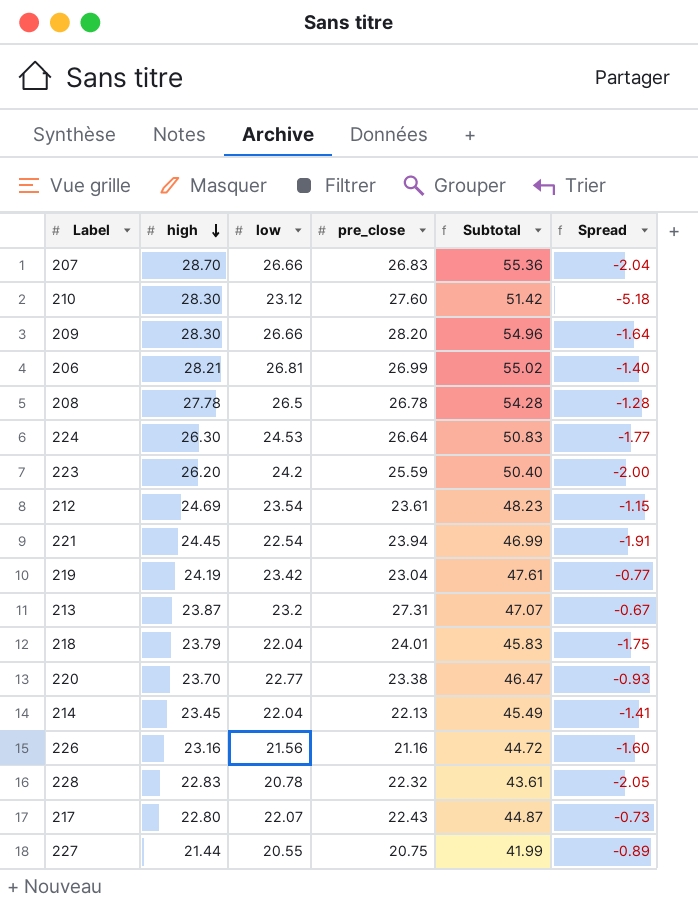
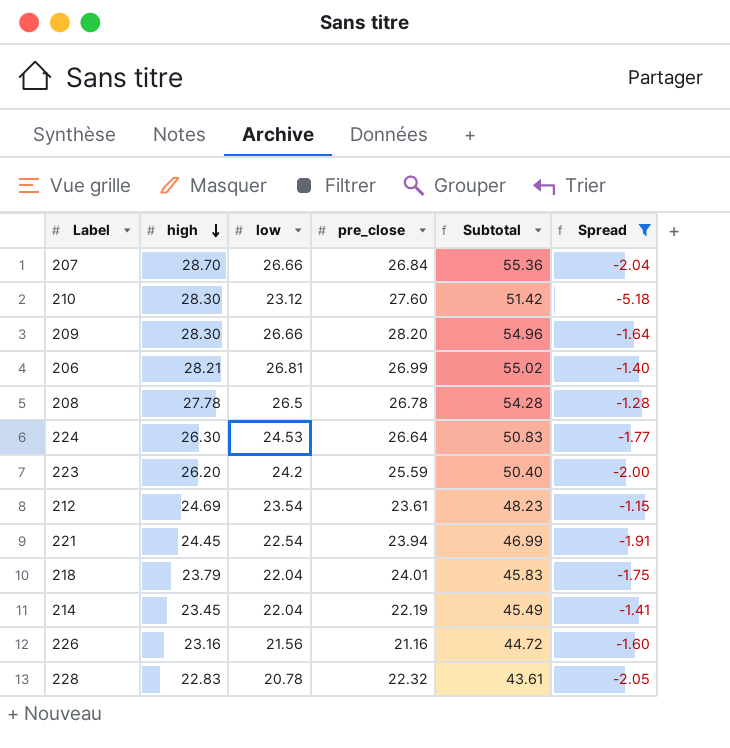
filter: none -> Spread <= -1.15
207 | pre_close: 26.83 -> 26.84
214 | pre_close: 22.13 -> 22.19

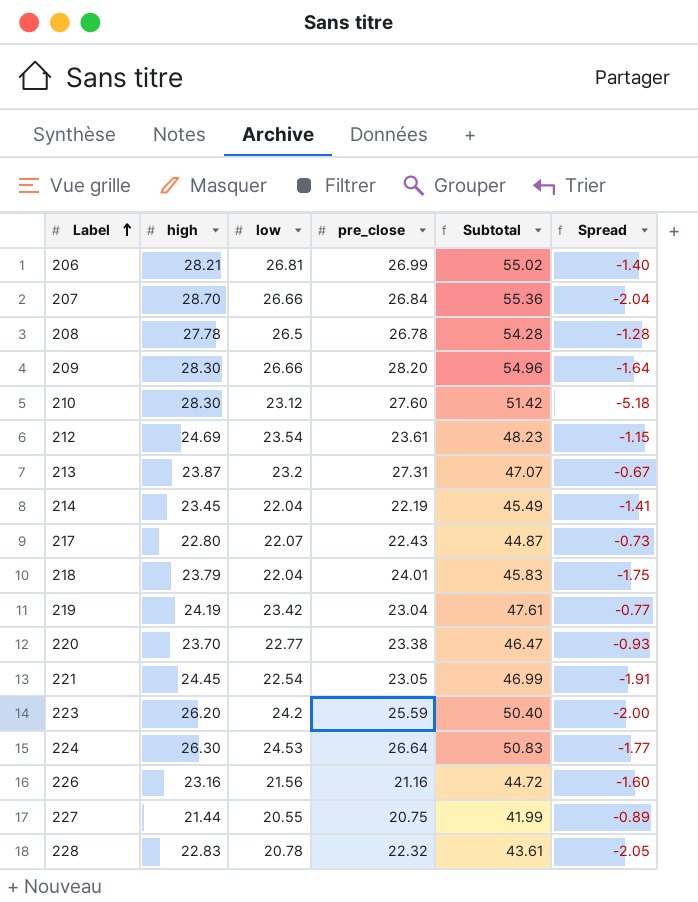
filter: Spread <= -1.15 -> none
row order: high descending -> Label ascending
221 | pre_close: 23.94 -> 23.05

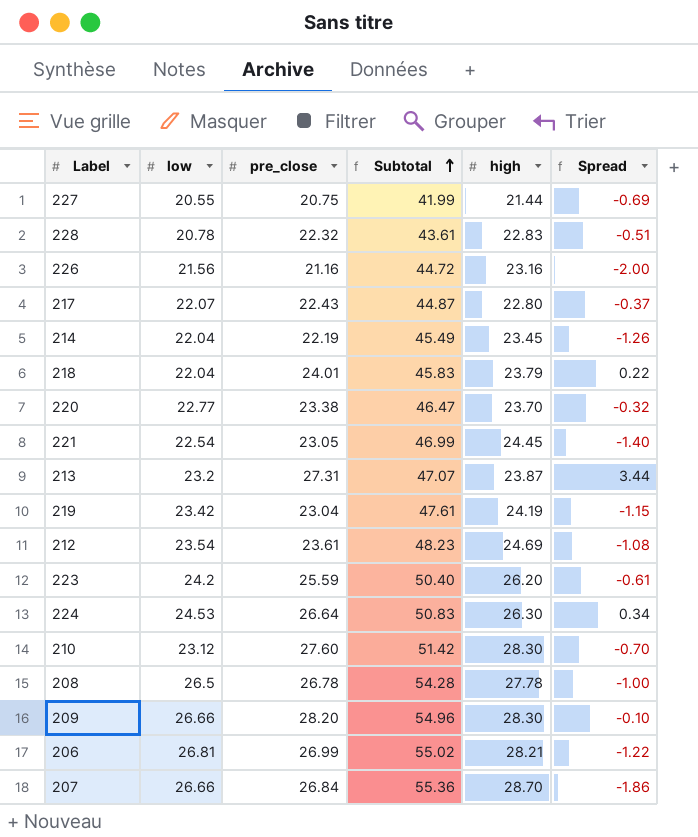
row order: Label ascending -> Subtotal ascending
column high | position: 2 -> 5
column Spread | formula: [low] - [high] -> [pre_close] - [high]

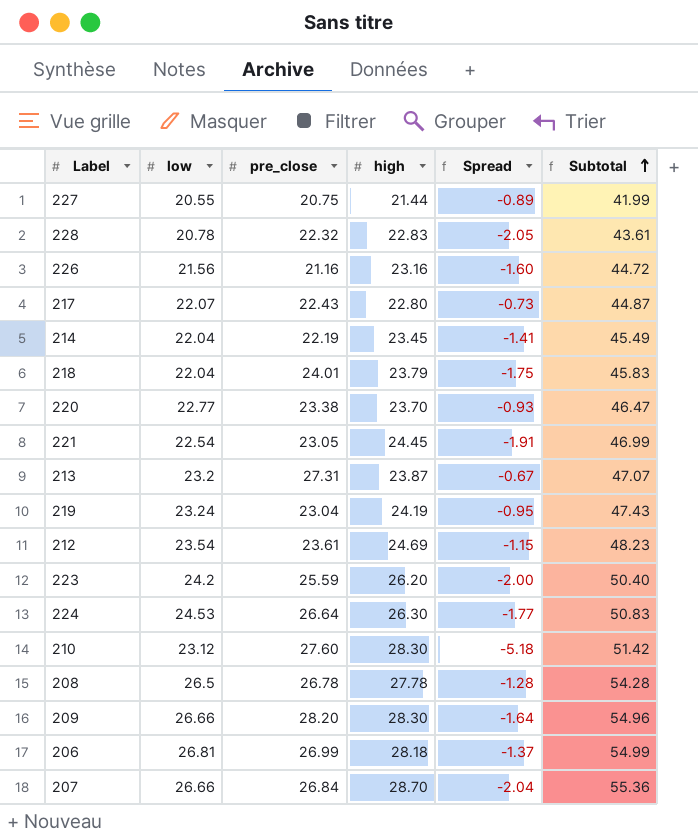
column Spread | formula: [pre_close] - [high] -> [low] - [high]
column Subtotal | position: 4 -> 6
219 | low: 23.42 -> 23.24
219 | Subtotal: 47.61 -> 47.43
206 | high: 28.21 -> 28.18
206 | Subtotal: 55.02 -> 54.99

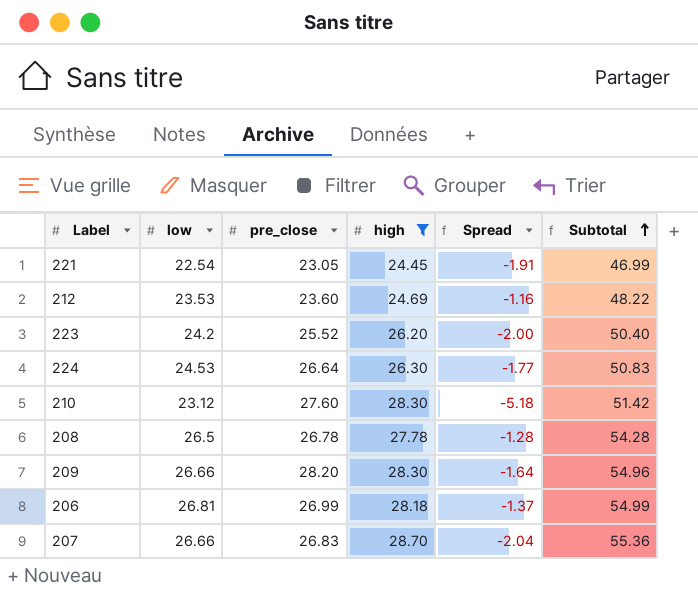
filter: none -> high >= 24.45
212 | low: 23.54 -> 23.53
212 | pre_close: 23.61 -> 23.60
212 | Spread: -1.15 -> -1.16
212 | Subtotal: 48.23 -> 48.22
223 | pre_close: 25.59 -> 25.52
207 | pre_close: 26.84 -> 26.83

